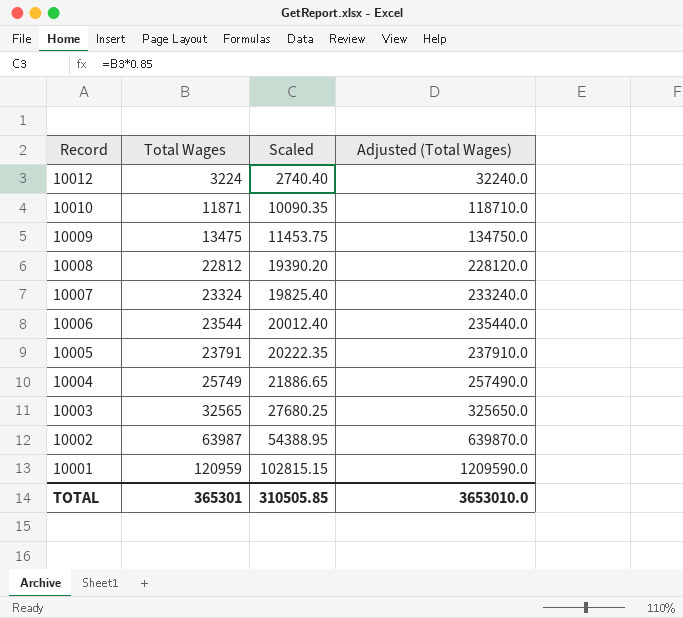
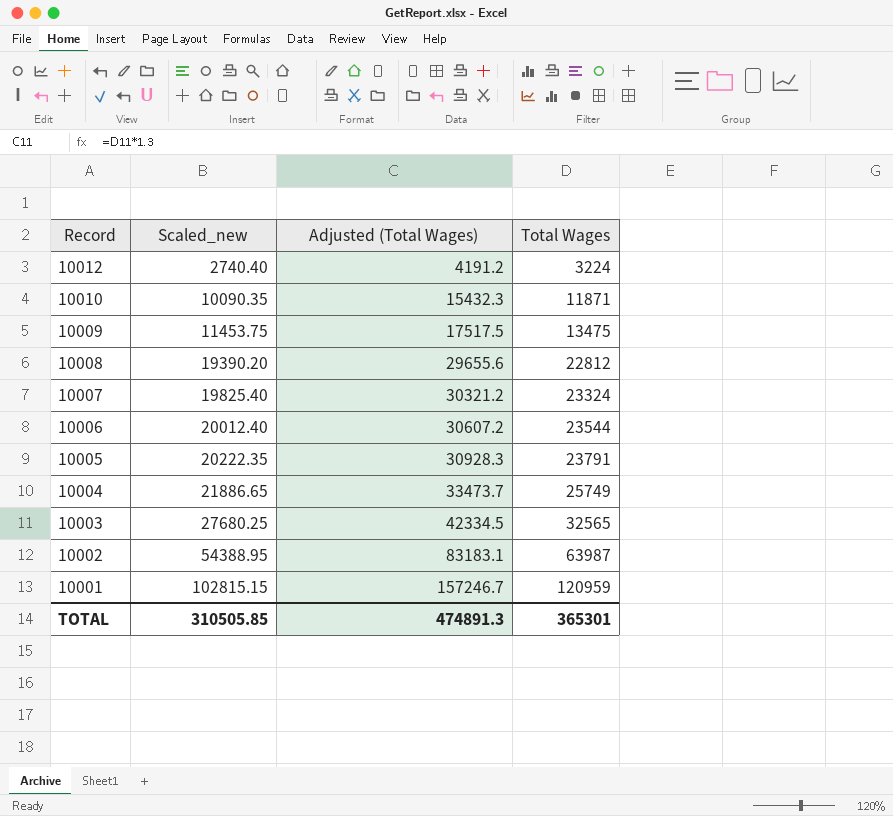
column name: Scaled -> Scaled_new
column Adjusted (Total Wages) | formula: [Total Wages] * 10 -> [Total Wages] * 1.3
column Total Wages | position: 2 -> 4
TOTAL | Adjusted (Total Wages): 3653010.0 -> 474891.3

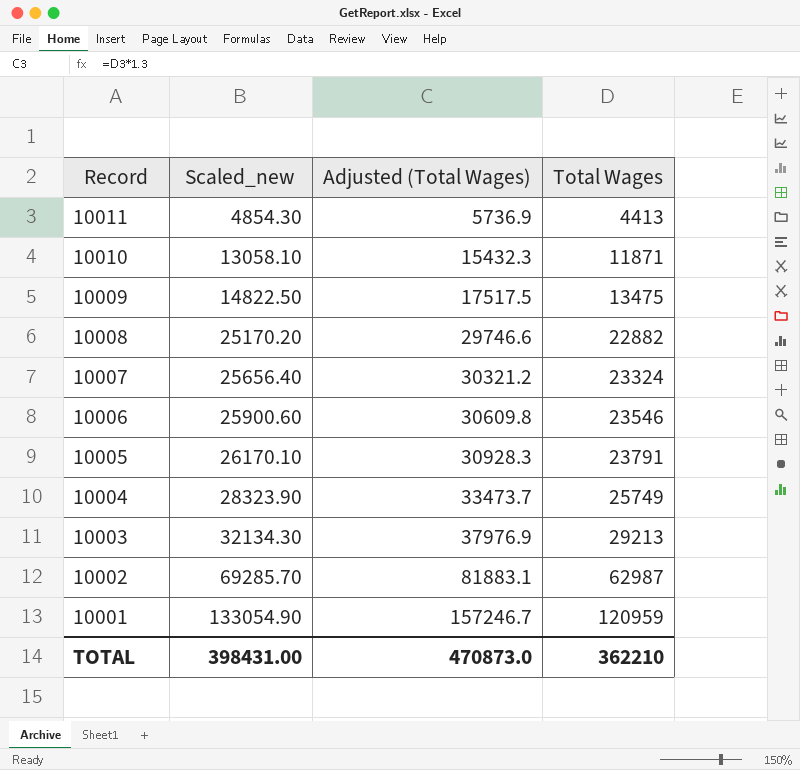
column Scaled_new | formula: [Total Wages] * 0.85 -> [Total Wages] * 1.1
row 10012: 2740.40 | 4191.2 | 3224 -> none
row 10011: none -> 4854.30 | 5736.9 | 4413
10008 | Adjusted (Total Wages): 29655.6 -> 29746.6
10008 | Total Wages: 22812 -> 22882
10006 | Adjusted (Total Wages): 30607.2 -> 30609.8
10006 | Total Wages: 23544 -> 23546
10003 | Adjusted (Total Wages): 42334.5 -> 37976.9
10003 | Total Wages: 32565 -> 29213
10002 | Adjusted (Total Wages): 83183.1 -> 81883.1
10002 | Total Wages: 63987 -> 62987
TOTAL | Scaled_new: 310505.85 -> 398431.00
TOTAL | Adjusted (Total Wages): 474891.3 -> 470873.0
TOTAL | Total Wages: 365301 -> 362210

